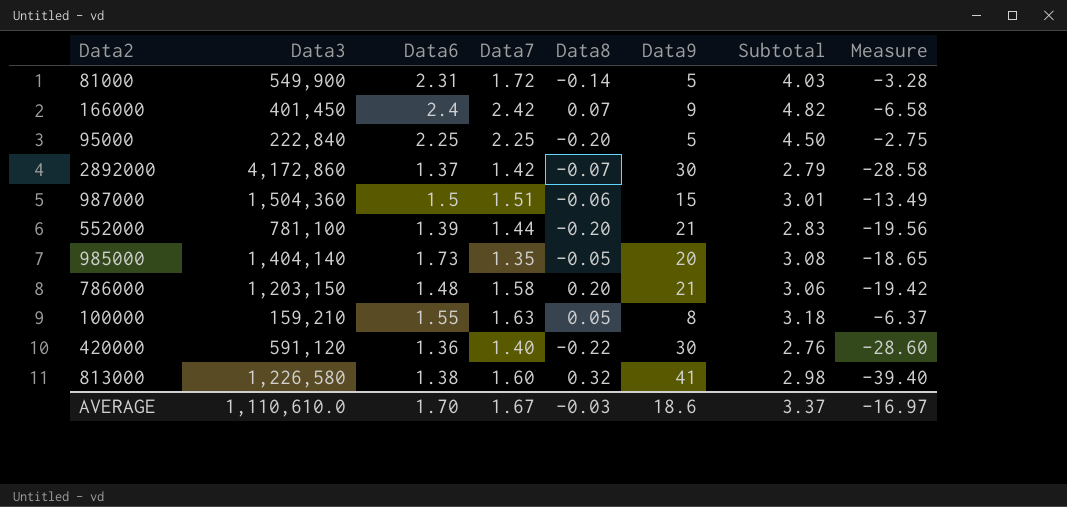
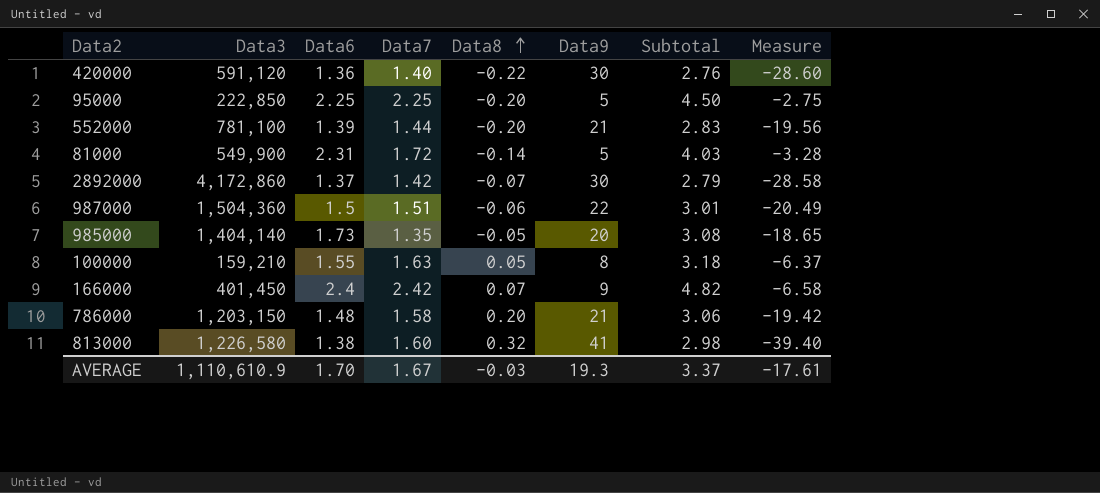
row order: none -> Data8 ascending
95000 | Data3: 222,840 -> 222,850
987000 | Data9: 15 -> 22
987000 | Measure: -13.49 -> -20.49
AVERAGE | Data3: 1,110,610.0 -> 1,110,610.9
AVERAGE | Data9: 18.6 -> 19.3
AVERAGE | Measure: -16.97 -> -17.61

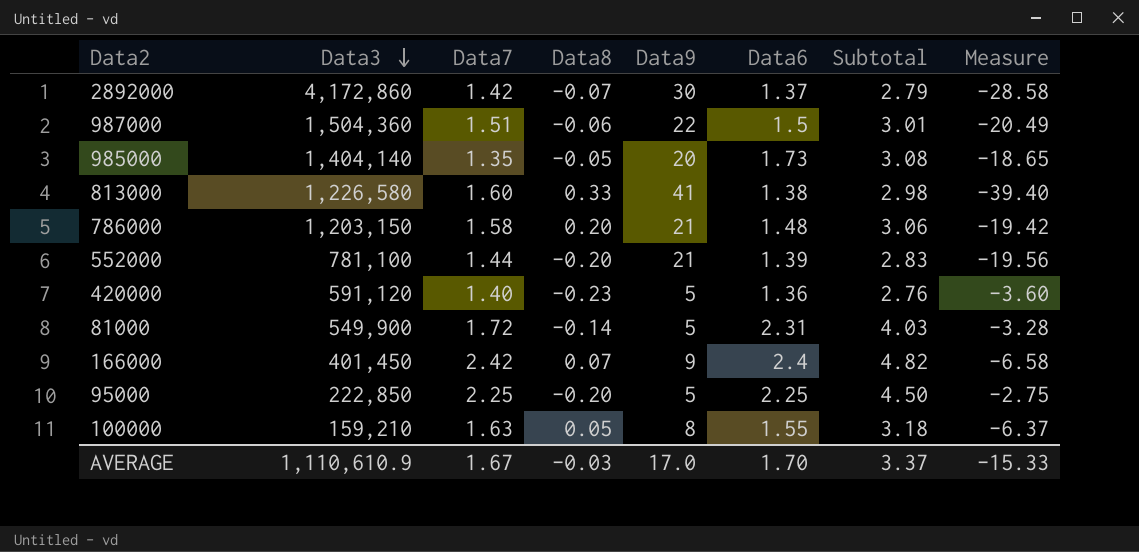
row order: Data8 ascending -> Data3 descending
column Data6 | position: 3 -> 6
813000 | Data8: 0.32 -> 0.33
420000 | Data8: -0.22 -> -0.23
420000 | Data9: 30 -> 5
420000 | Measure: -28.60 -> -3.60
AVERAGE | Data9: 19.3 -> 17.0
AVERAGE | Measure: -17.61 -> -15.33

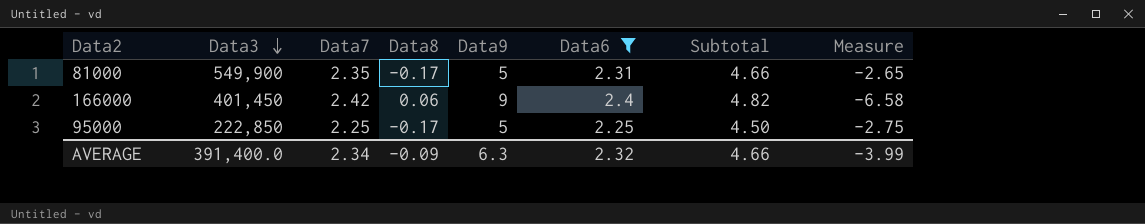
filter: none -> Data6 >= 2.25
81000 | Data7: 1.72 -> 2.35
81000 | Data8: -0.14 -> -0.17
81000 | Subtotal: 4.03 -> 4.66
81000 | Measure: -3.28 -> -2.65
166000 | Data8: 0.07 -> 0.06
95000 | Data8: -0.20 -> -0.17
AVERAGE | Data3: 1,110,610.9 -> 391,400.0
AVERAGE | Data7: 1.67 -> 2.34
AVERAGE | Data8: -0.03 -> -0.09
AVERAGE | Data9: 17.0 -> 6.3
AVERAGE | Data6: 1.70 -> 2.32
AVERAGE | Subtotal: 3.37 -> 4.66
AVERAGE | Measure: -15.33 -> -3.99

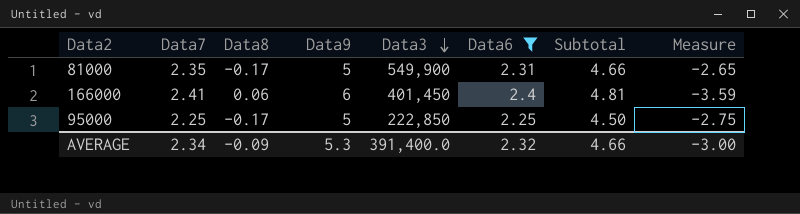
column Data3 | position: 2 -> 5
166000 | Data7: 2.42 -> 2.41
166000 | Data9: 9 -> 6
166000 | Subtotal: 4.82 -> 4.81
166000 | Measure: -6.58 -> -3.59
AVERAGE | Data9: 6.3 -> 5.3
AVERAGE | Measure: -3.99 -> -3.00

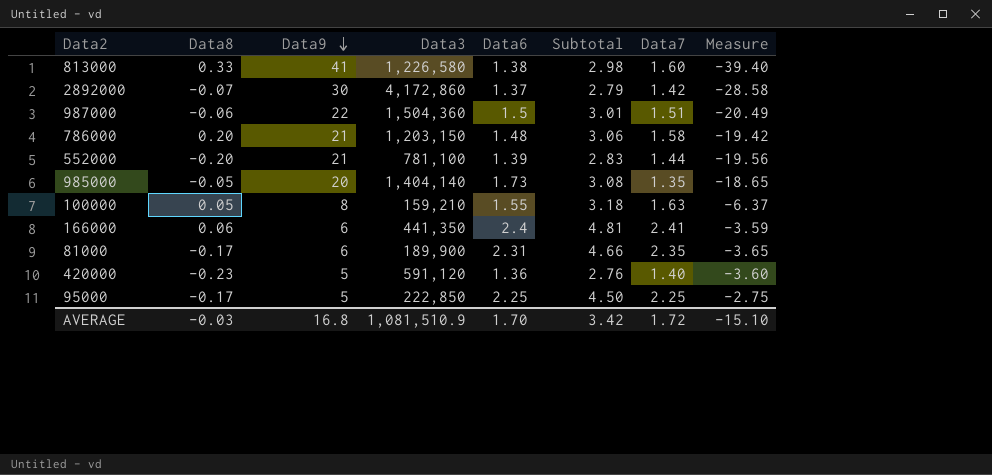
filter: Data6 >= 2.25 -> none
row order: Data3 descending -> Data9 descending
column Data7 | position: 2 -> 7
166000 | Data3: 401,450 -> 441,350
81000 | Data9: 5 -> 6
81000 | Data3: 549,900 -> 189,900
81000 | Measure: -2.65 -> -3.65
AVERAGE | Data8: -0.09 -> -0.03
AVERAGE | Data9: 5.3 -> 16.8
AVERAGE | Data3: 391,400.0 -> 1,081,510.9
AVERAGE | Data6: 2.32 -> 1.70
AVERAGE | Subtotal: 4.66 -> 3.42
AVERAGE | Data7: 2.34 -> 1.72
AVERAGE | Measure: -3.00 -> -15.10

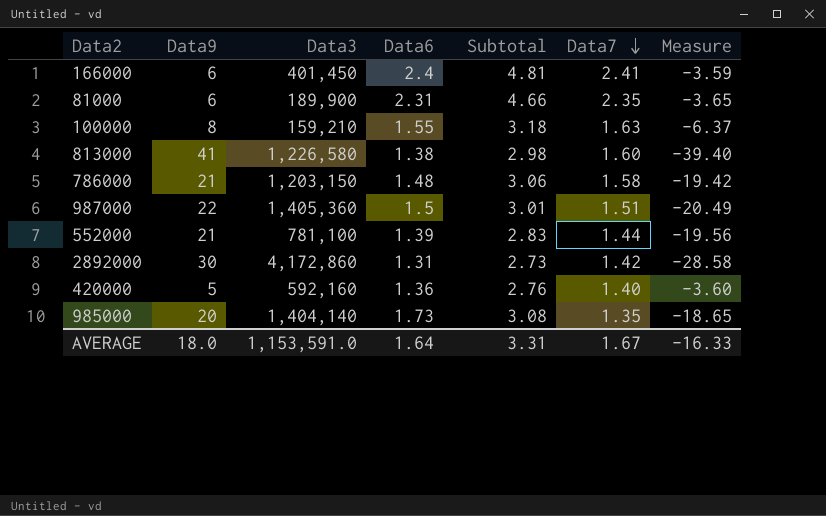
row order: Data9 descending -> Data7 descending
column Data8 | position: 2 -> none
row 95000: -0.17 | 5 | 222,850 | 2.25 | 4.50 | 2.25 | -2.75 -> none
166000 | Data3: 441,350 -> 401,450
987000 | Data3: 1,504,360 -> 1,405,360
2892000 | Data6: 1.37 -> 1.31
2892000 | Subtotal: 2.79 -> 2.73
420000 | Data3: 591,120 -> 592,160
AVERAGE | Data9: 16.8 -> 18.0
AVERAGE | Data3: 1,081,510.9 -> 1,153,591.0
AVERAGE | Data6: 1.70 -> 1.64
AVERAGE | Subtotal: 3.42 -> 3.31
AVERAGE | Data7: 1.72 -> 1.67
AVERAGE | Measure: -15.10 -> -16.33

